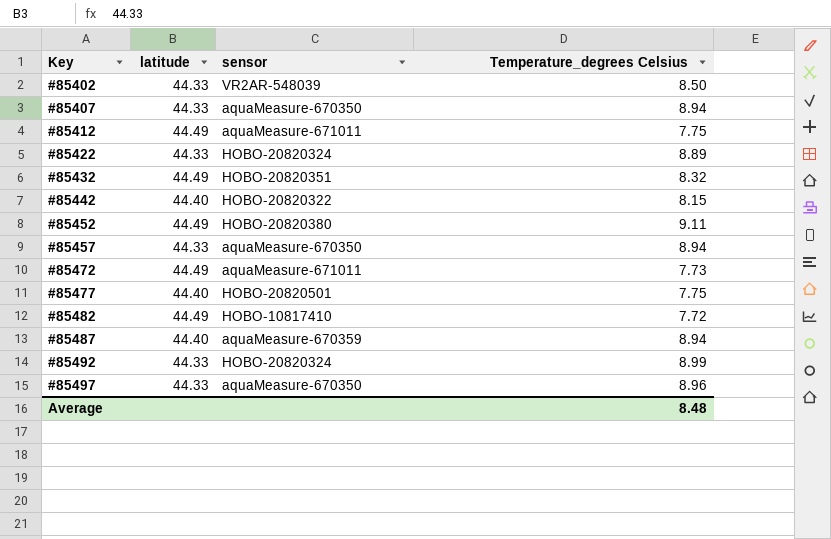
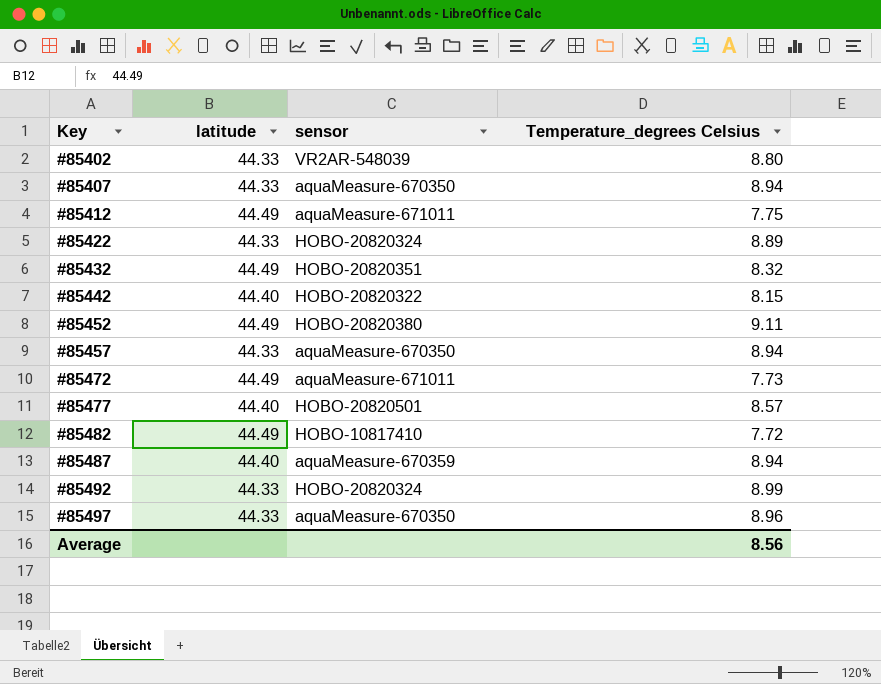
#85402 | Temperature_degrees Celsius: 8.50 -> 8.80
#85477 | Temperature_degrees Celsius: 7.75 -> 8.57
Average | Temperature_degrees Celsius: 8.48 -> 8.56

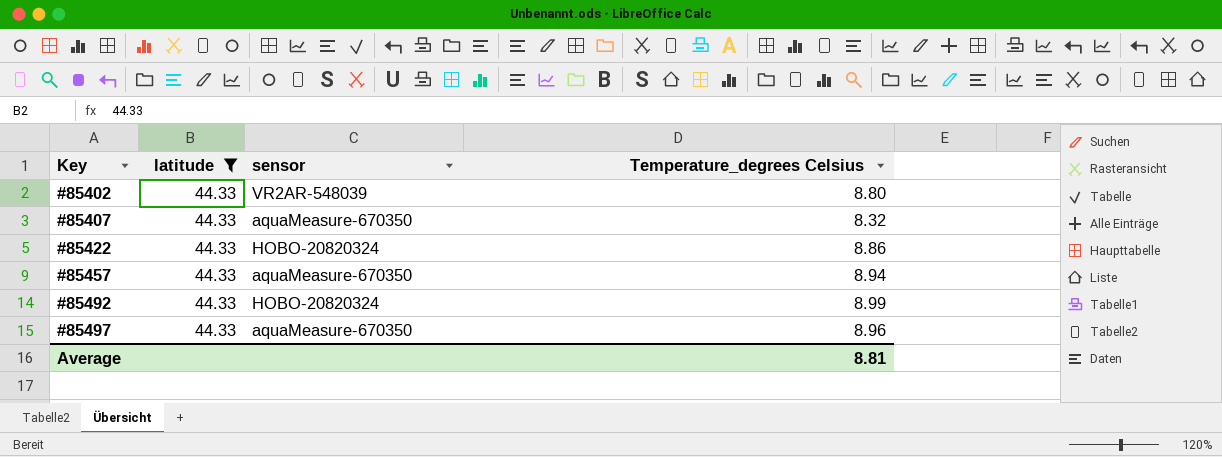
filter: none -> latitude = 44.33
#85407 | Temperature_degrees Celsius: 8.94 -> 8.32
#85422 | Temperature_degrees Celsius: 8.89 -> 8.86
Average | Temperature_degrees Celsius: 8.56 -> 8.81

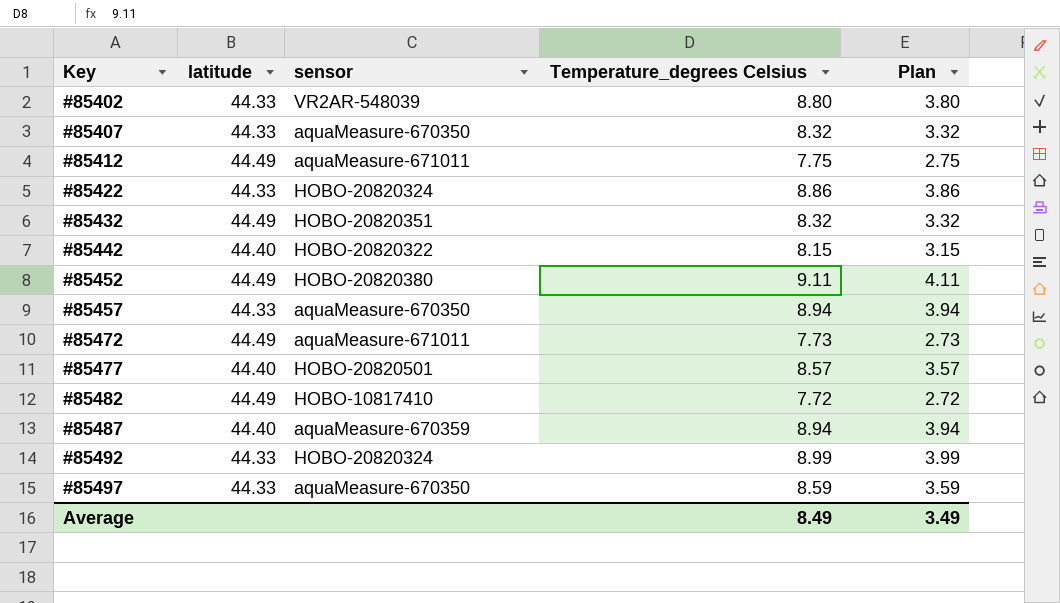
filter: latitude = 44.33 -> none
column Plan | formula: none -> [Temperature_degrees Celsius] - 5
#85497 | Temperature_degrees Celsius: 8.96 -> 8.59
Average | Temperature_degrees Celsius: 8.81 -> 8.49

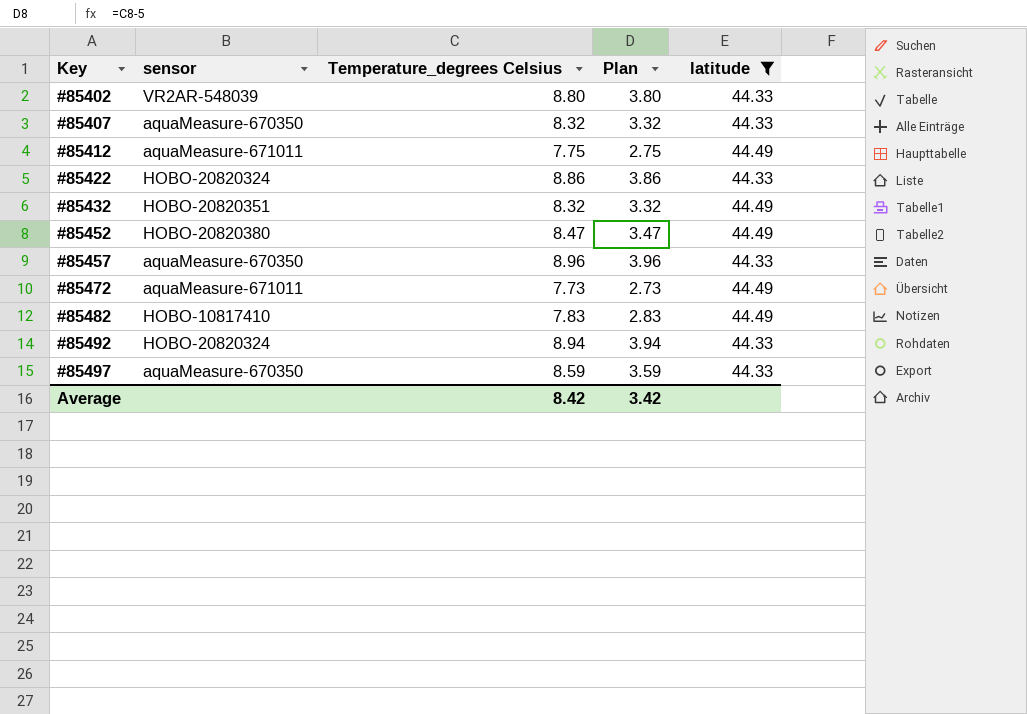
filter: none -> latitude != 44.40
column latitude | position: 2 -> 5
#85452 | Temperature_degrees Celsius: 9.11 -> 8.47
#85452 | Plan: 4.11 -> 3.47
#85457 | Temperature_degrees Celsius: 8.94 -> 8.96
#85457 | Plan: 3.94 -> 3.96
#85482 | Temperature_degrees Celsius: 7.72 -> 7.83
#85482 | Plan: 2.72 -> 2.83
#85492 | Temperature_degrees Celsius: 8.99 -> 8.94
#85492 | Plan: 3.99 -> 3.94
Average | Temperature_degrees Celsius: 8.49 -> 8.42
Average | Plan: 3.49 -> 3.42

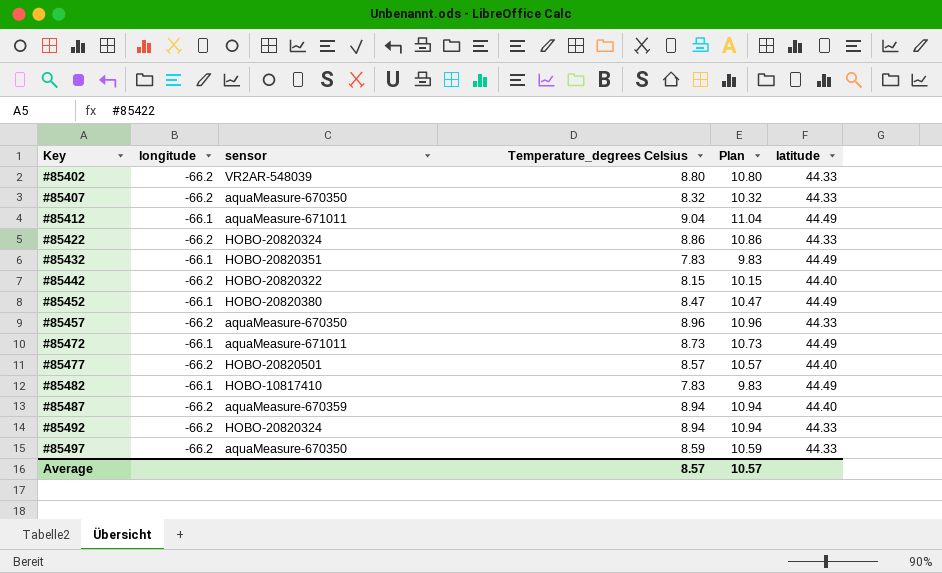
filter: latitude != 44.40 -> none
column longitude | position: none -> 2
column Plan | formula: [Temperature_degrees Celsius] - 5 -> [Temperature_degrees Celsius] + 2
#85412 | Temperature_degrees Celsius: 7.75 -> 9.04
#85432 | Temperature_degrees Celsius: 8.32 -> 7.83
#85472 | Temperature_degrees Celsius: 7.73 -> 8.73
Average | Temperature_degrees Celsius: 8.42 -> 8.57
Average | Plan: 3.42 -> 10.57

